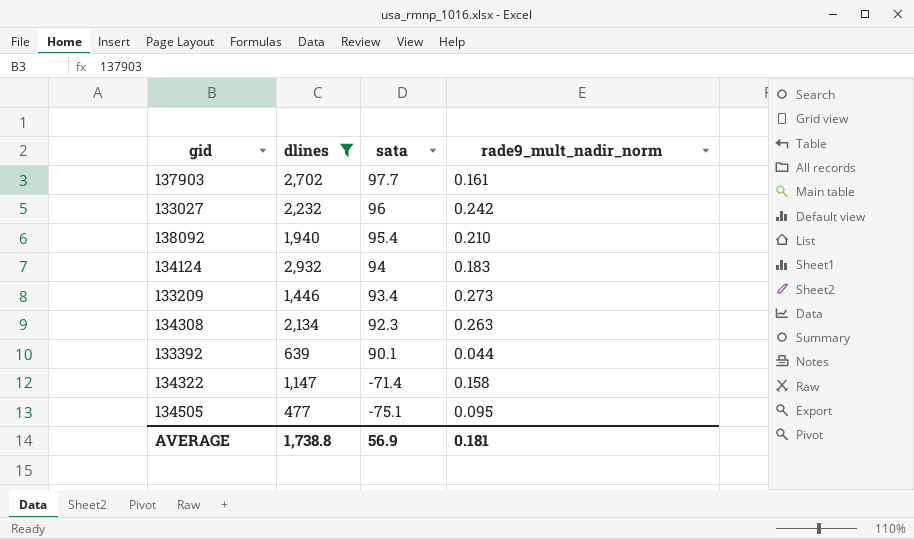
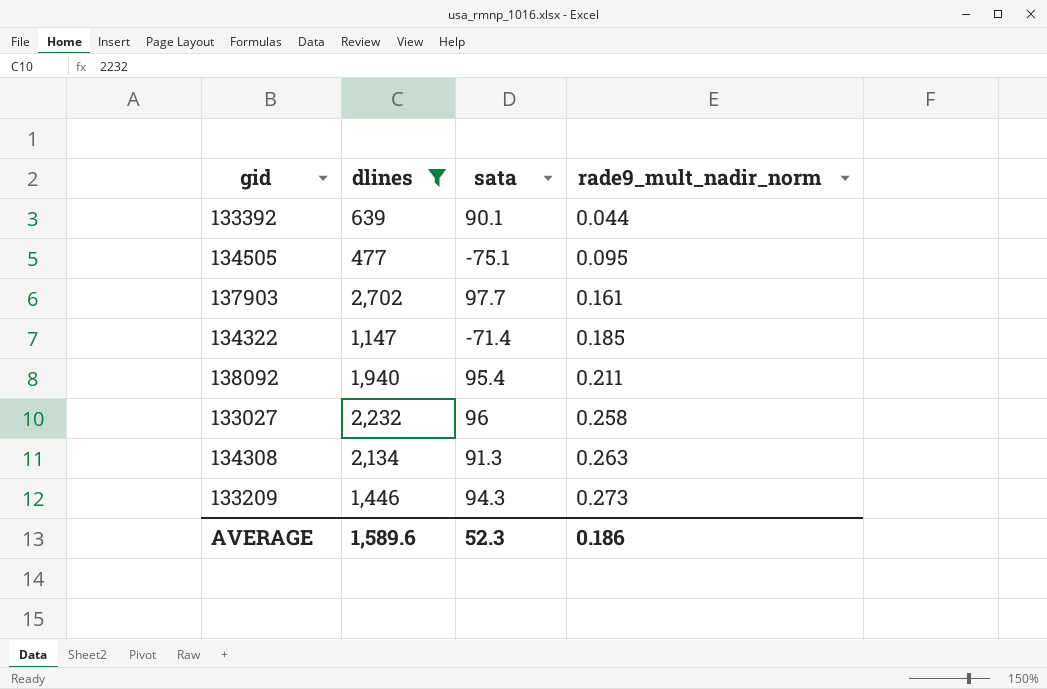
row order: sata descending -> rade9_mult_nadir_norm ascending
row 134124: 2,932 | 94 | 0.183 -> none
134322 | rade9_mult_nadir_norm: 0.158 -> 0.185
138092 | rade9_mult_nadir_norm: 0.210 -> 0.211
133027 | rade9_mult_nadir_norm: 0.242 -> 0.258
134308 | sata: 92.3 -> 91.3
133209 | sata: 93.4 -> 94.3
AVERAGE | dlines: 1,738.8 -> 1,589.6
AVERAGE | sata: 56.9 -> 52.3
AVERAGE | rade9_mult_nadir_norm: 0.181 -> 0.186

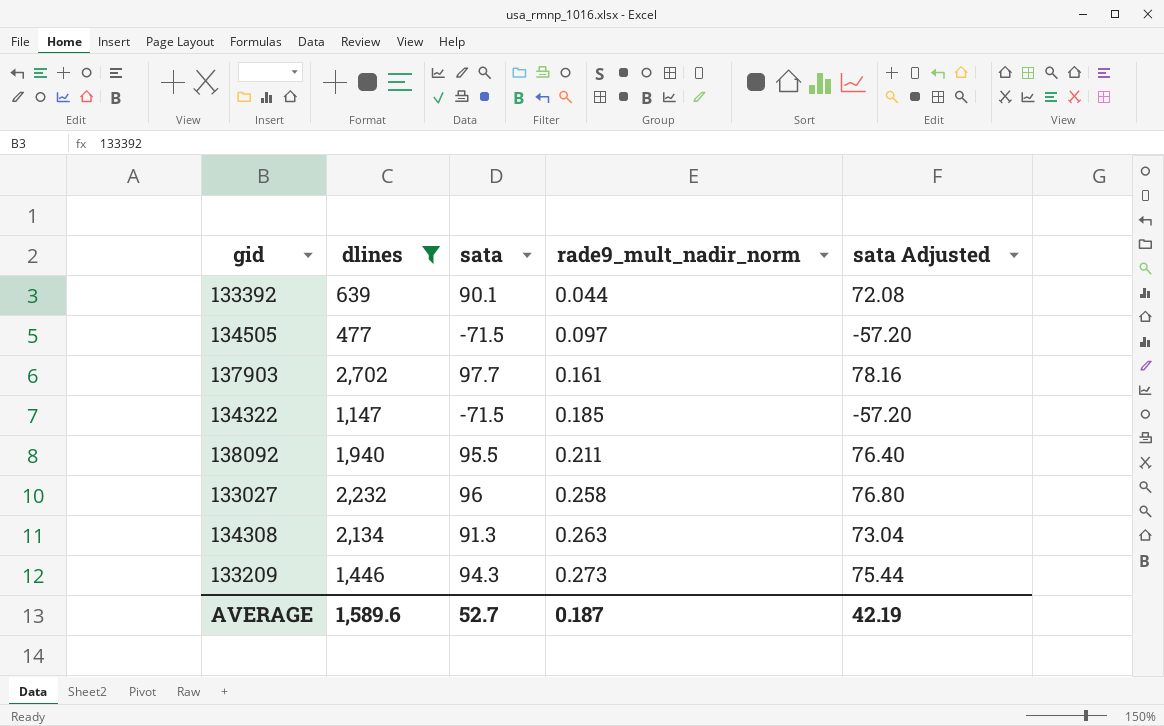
column sata Adjusted | formula: none -> [sata] * 0.8
134505 | sata: -75.1 -> -71.5
134505 | rade9_mult_nadir_norm: 0.095 -> 0.097
134322 | sata: -71.4 -> -71.5
138092 | sata: 95.4 -> 95.5
AVERAGE | sata: 52.3 -> 52.7
AVERAGE | rade9_mult_nadir_norm: 0.186 -> 0.187

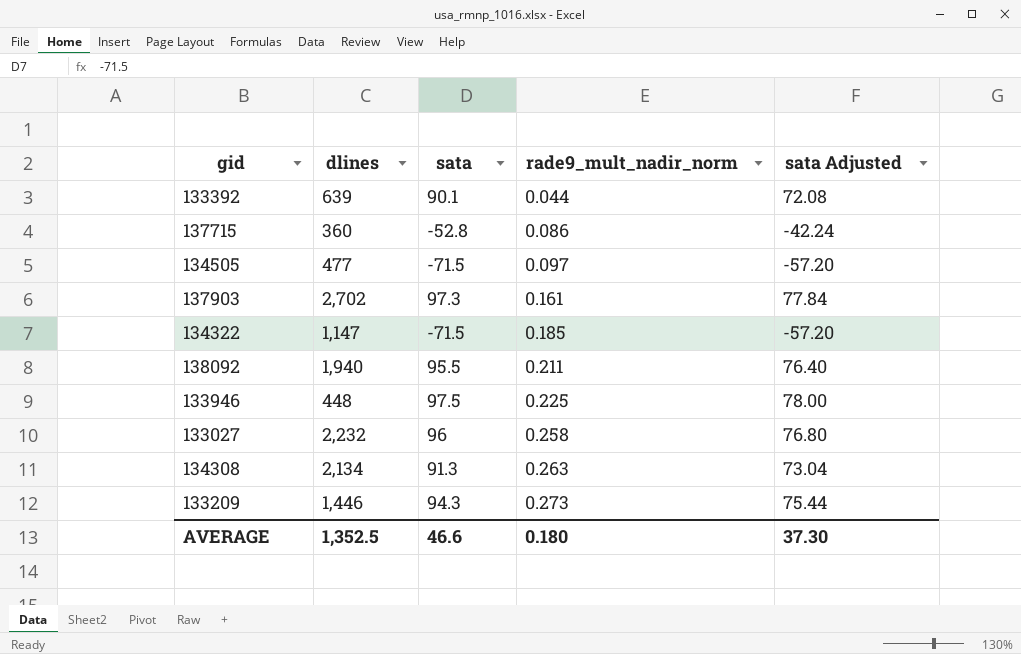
filter: dlines >= 477 -> none
137903 | sata: 97.7 -> 97.3
137903 | sata Adjusted: 78.16 -> 77.84
AVERAGE | dlines: 1,589.6 -> 1,352.5
AVERAGE | sata: 52.7 -> 46.6
AVERAGE | rade9_mult_nadir_norm: 0.187 -> 0.180
AVERAGE | sata Adjusted: 42.19 -> 37.30

